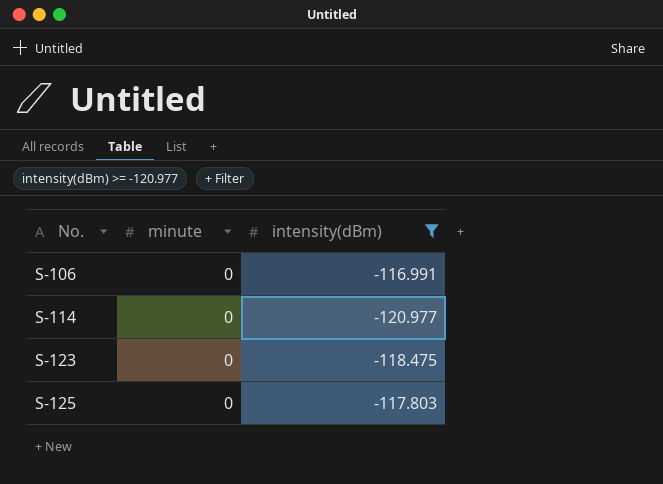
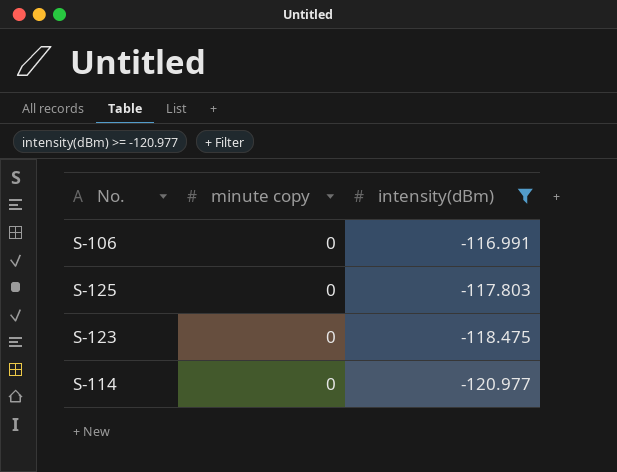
row order: No. ascending -> intensity(dBm) descending
column name: minute -> minute copy

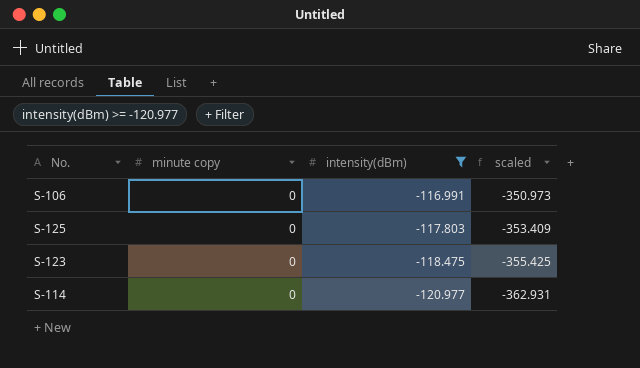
column scaled | formula: none -> [intensity(dBm)] * 3

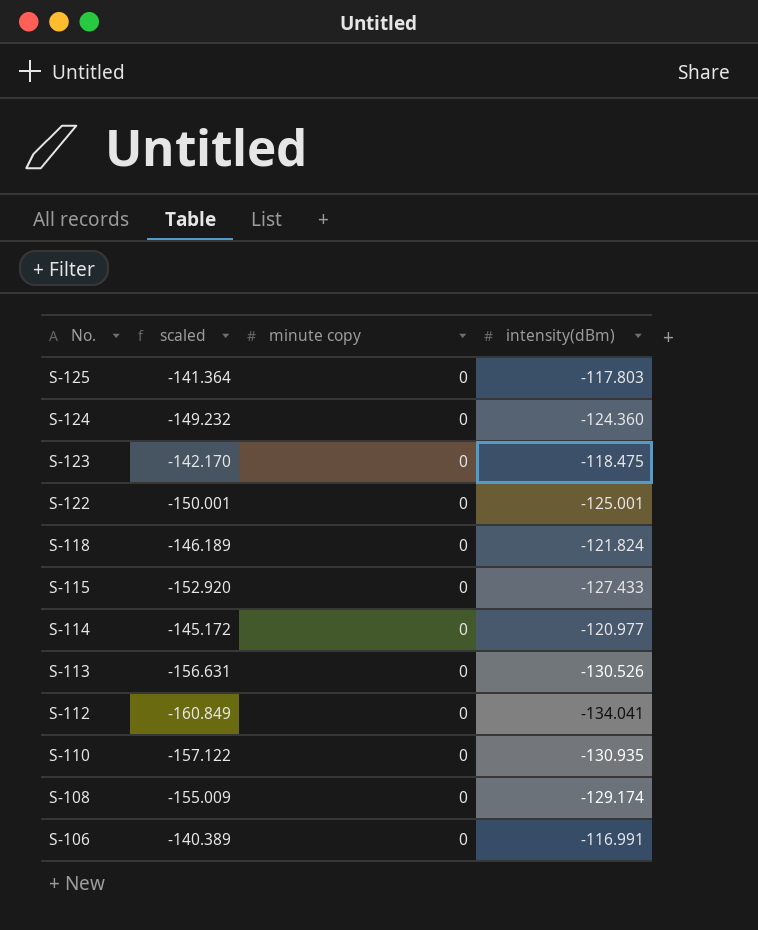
filter: intensity(dBm) >= -120.977 -> none
row order: intensity(dBm) descending -> No. descending
column scaled | formula: [intensity(dBm)] * 3 -> [intensity(dBm)] * 1.2
column scaled | position: 4 -> 2

